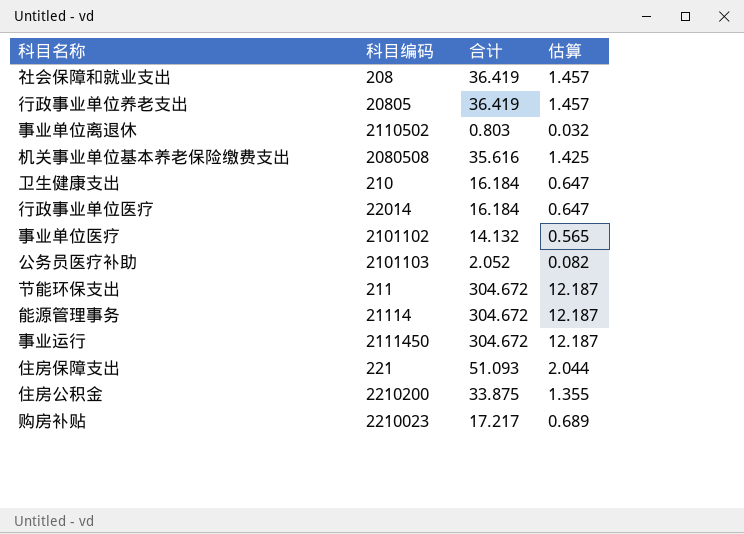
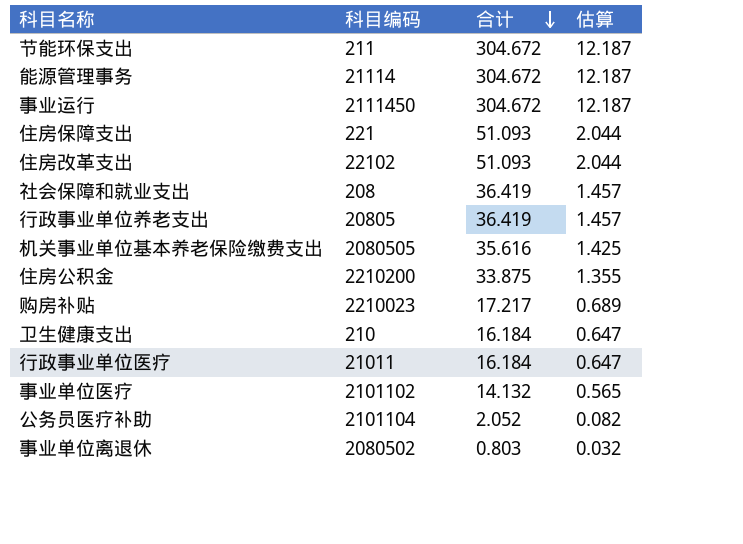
row order: none -> 合计 descending
row 住房改革支出: none -> 22102 | 51.093 | 2.044
机关事业单位基本养老保险缴费支出 | 科目编码: 2080508 -> 2080505
行政事业单位医疗 | 科目编码: 22014 -> 21011
公务员医疗补助 | 科目编码: 2101103 -> 2101104
事业单位离退休 | 科目编码: 2110502 -> 2080502

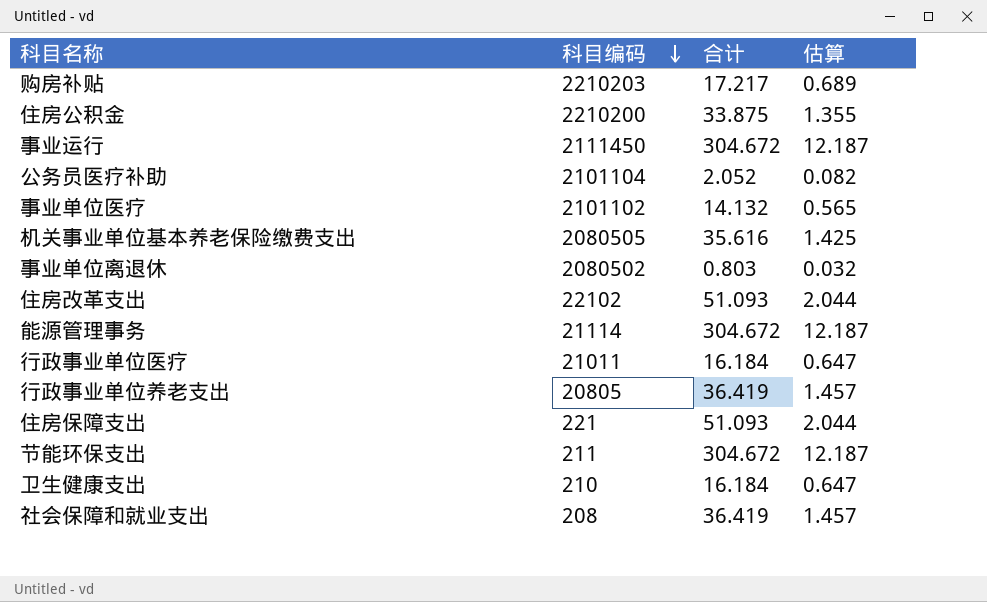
row order: 合计 descending -> 科目编码 descending
购房补贴 | 科目编码: 2210023 -> 2210203

